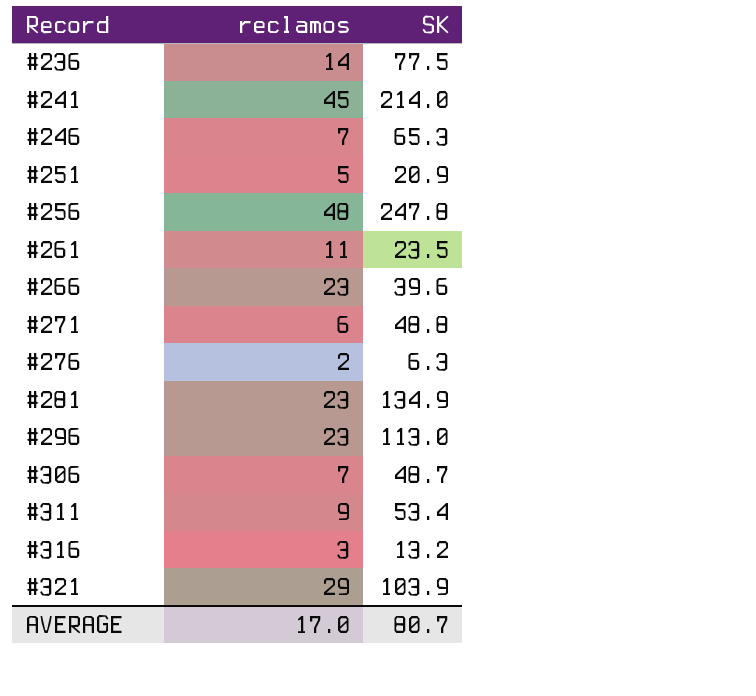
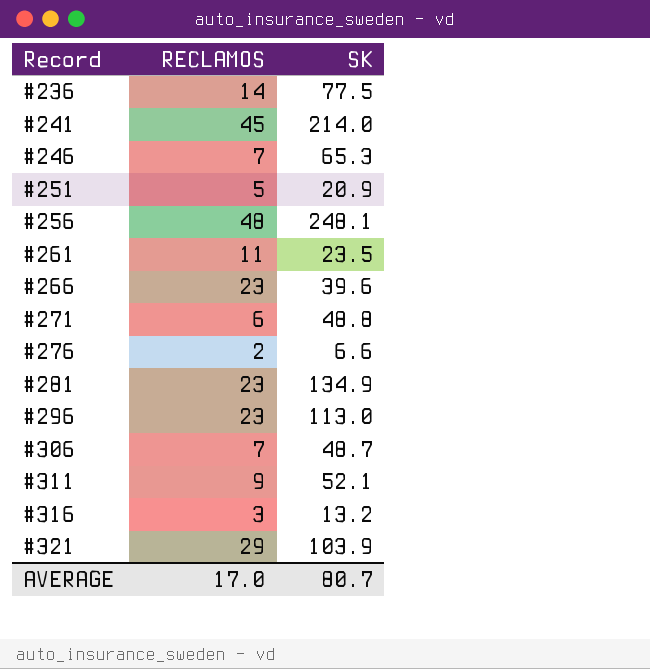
column name: reclamos -> RECLAMOS
#256 | SK: 247.8 -> 248.1
#276 | SK: 6.3 -> 6.6
#311 | SK: 53.4 -> 52.1

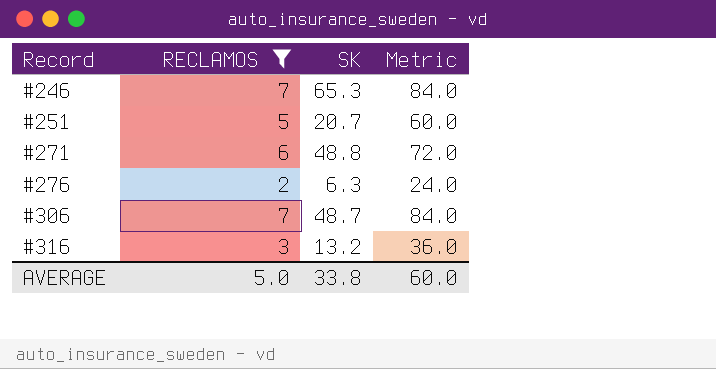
filter: none -> RECLAMOS <= 7
column Metric | formula: none -> [RECLAMOS] * 12
#251 | SK: 20.9 -> 20.7
#276 | SK: 6.6 -> 6.3
AVERAGE | RECLAMOS: 17.0 -> 5.0
AVERAGE | SK: 80.7 -> 33.8

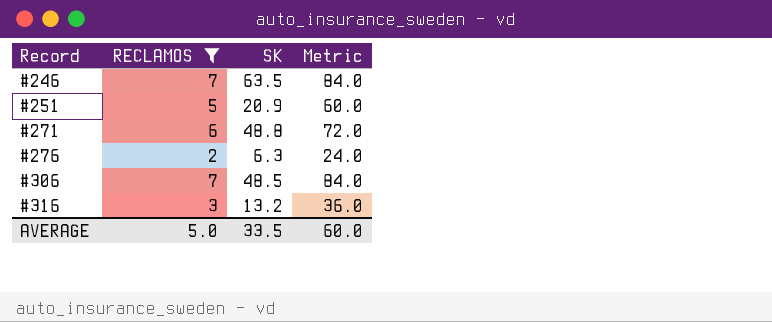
#246 | SK: 65.3 -> 63.5
#251 | SK: 20.7 -> 20.9
#306 | SK: 48.7 -> 48.5
AVERAGE | SK: 33.8 -> 33.5

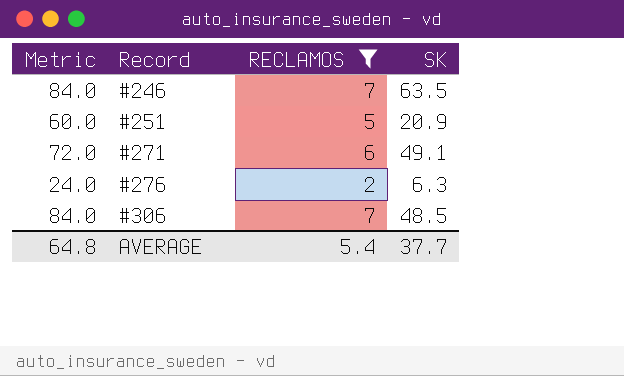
column Metric | position: 4 -> 1
row #316: 3 | 13.2 | 36.0 -> none
#271 | SK: 48.8 -> 49.1
AVERAGE | Metric: 60.0 -> 64.8
AVERAGE | RECLAMOS: 5.0 -> 5.4
AVERAGE | SK: 33.5 -> 37.7

